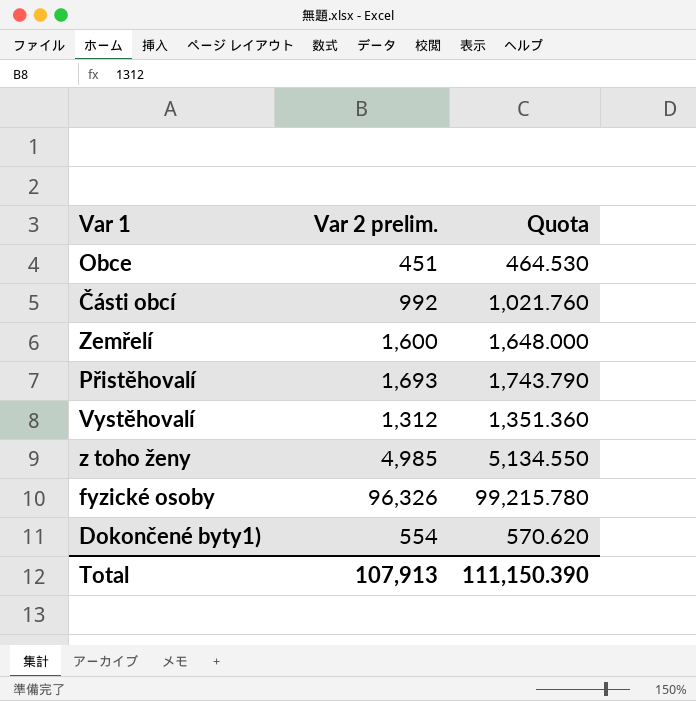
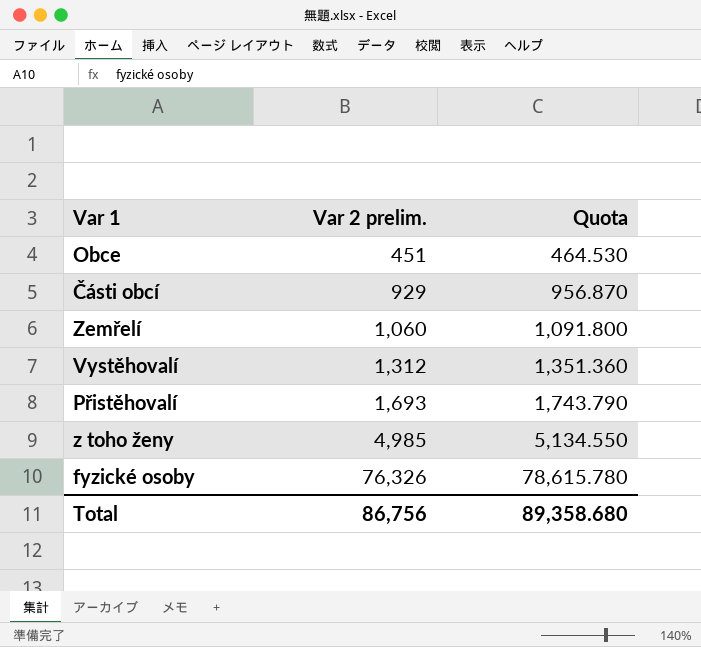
row order: none -> Var 2 prelim. ascending
row Dokončené byty1): 554 | 570.620 -> none
Části obcí | Var 2 prelim.: 992 -> 929
Části obcí | Quota: 1,021.760 -> 956.870
Zemřelí | Var 2 prelim.: 1,600 -> 1,060
Zemřelí | Quota: 1,648.000 -> 1,091.800
fyzické osoby | Var 2 prelim.: 96,326 -> 76,326
fyzické osoby | Quota: 99,215.780 -> 78,615.780
Total | Var 2 prelim.: 107,913 -> 86,756
Total | Quota: 111,150.390 -> 89,358.680

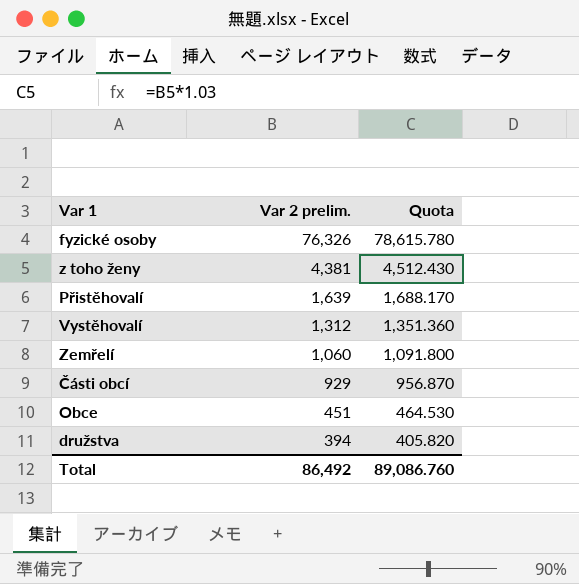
row order: Var 2 prelim. ascending -> Var 2 prelim. descending
z toho ženy | Var 2 prelim.: 4,985 -> 4,381
z toho ženy | Quota: 5,134.550 -> 4,512.430
Přistěhovalí | Var 2 prelim.: 1,693 -> 1,639
Přistěhovalí | Quota: 1,743.790 -> 1,688.170
row družstva: none -> 394 | 405.820
Total | Var 2 prelim.: 86,756 -> 86,492
Total | Quota: 89,358.680 -> 89,086.760

